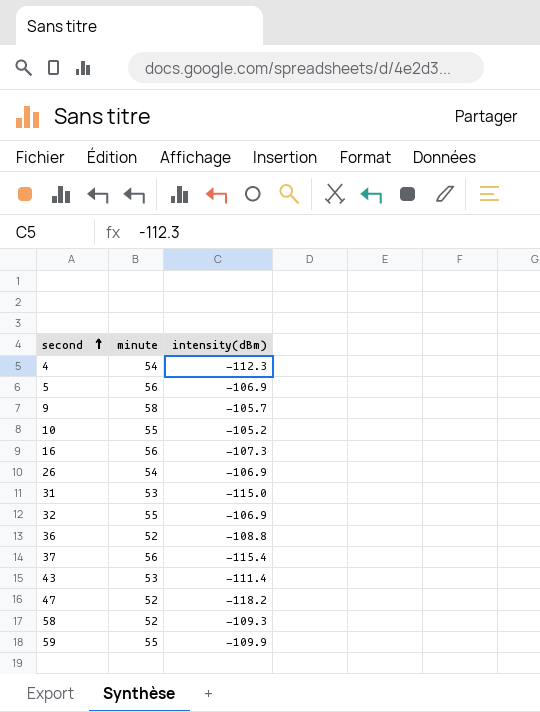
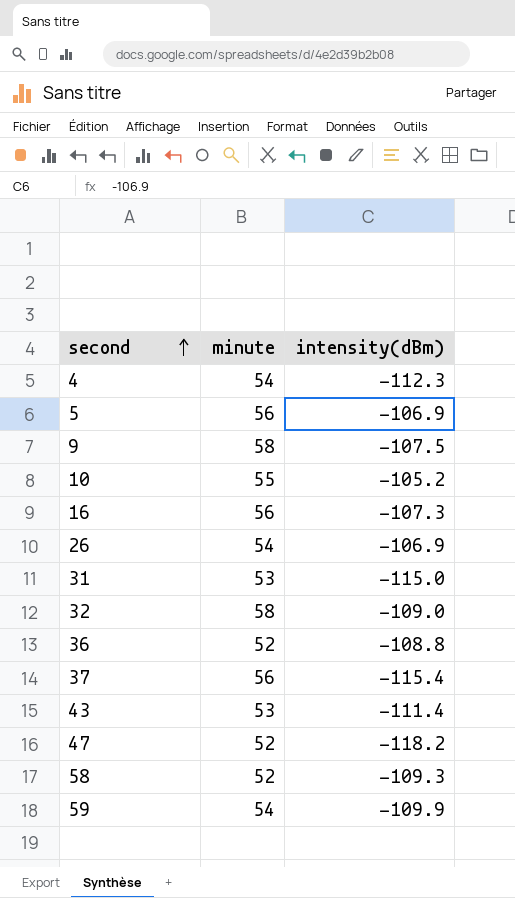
9 | intensity(dBm): -105.7 -> -107.5
32 | minute: 55 -> 58
32 | intensity(dBm): -106.9 -> -109.0
59 | minute: 55 -> 54

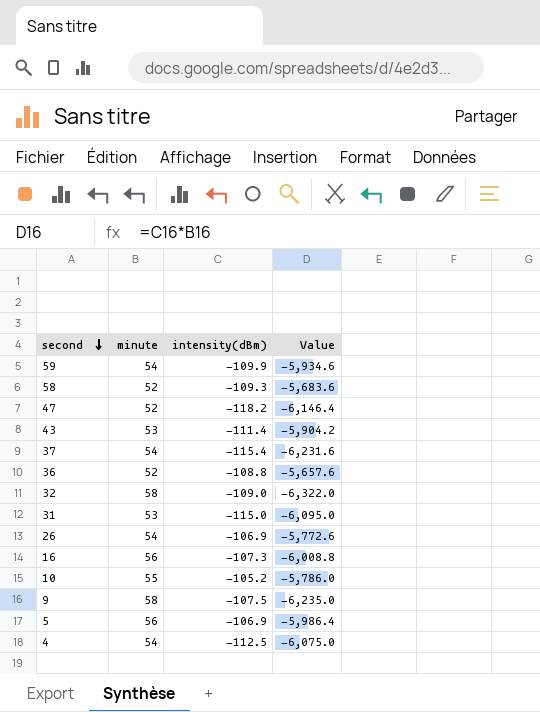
row order: second ascending -> second descending
column Value | formula: none -> [minute] * [intensity(dBm)]
37 | minute: 56 -> 54
4 | intensity(dBm): -112.3 -> -112.5

